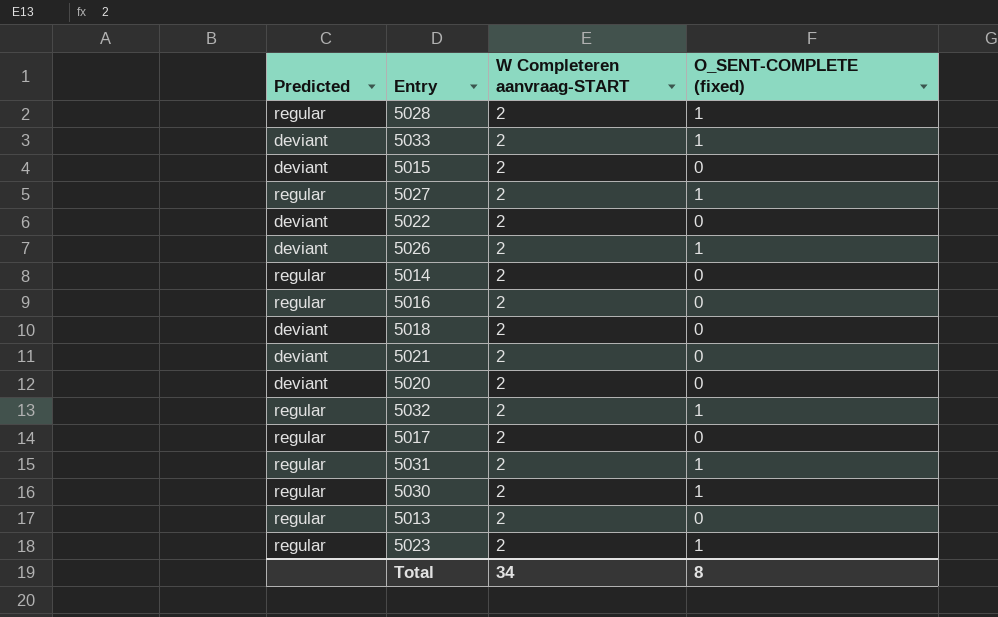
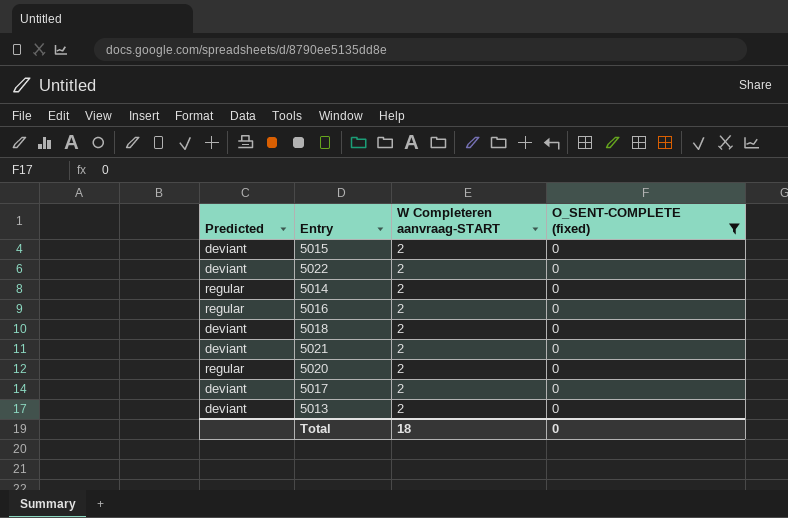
filter: none -> O_SENT-COMPLETE (fixed) = 0
5020 | Predicted: deviant -> regular
5017 | Predicted: regular -> deviant
5013 | Predicted: regular -> deviant
Total | W Completeren aanvraag-START: 34 -> 18
Total | O_SENT-COMPLETE (fixed): 8 -> 0

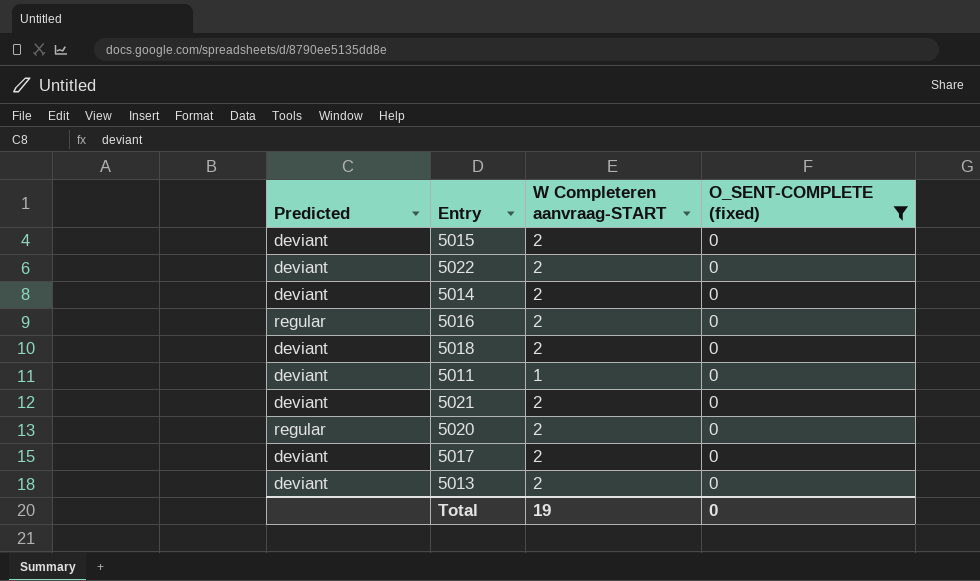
5014 | Predicted: regular -> deviant
row 5011: none -> deviant | 1 | 0
Total | W Completeren aanvraag-START: 18 -> 19

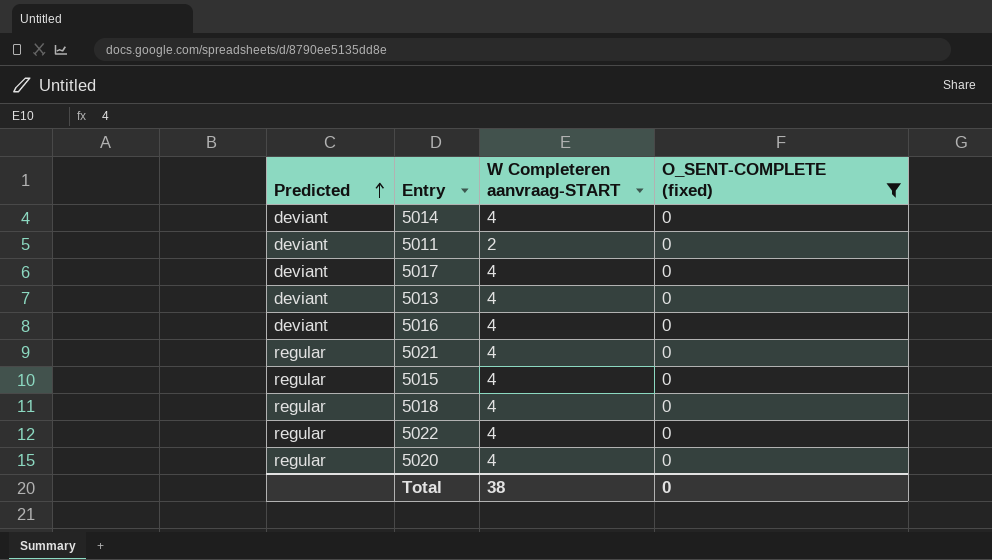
row order: none -> Predicted ascending
5014 | W Completeren aanvraag-START: 2 -> 4
5011 | W Completeren aanvraag-START: 1 -> 2
5017 | W Completeren aanvraag-START: 2 -> 4
5013 | W Completeren aanvraag-START: 2 -> 4
5016 | Predicted: regular -> deviant
5016 | W Completeren aanvraag-START: 2 -> 4
5021 | Predicted: deviant -> regular
5021 | W Completeren aanvraag-START: 2 -> 4
5015 | Predicted: deviant -> regular
5015 | W Completeren aanvraag-START: 2 -> 4
5018 | Predicted: deviant -> regular
5018 | W Completeren aanvraag-START: 2 -> 4
5022 | Predicted: deviant -> regular
5022 | W Completeren aanvraag-START: 2 -> 4
5020 | W Completeren aanvraag-START: 2 -> 4
Total | W Completeren aanvraag-START: 19 -> 38

